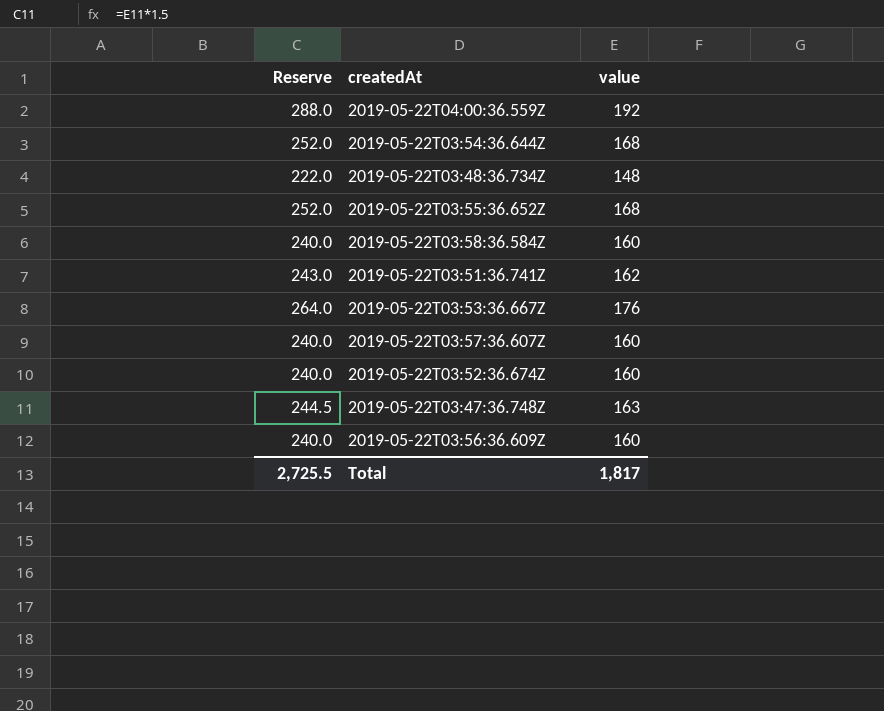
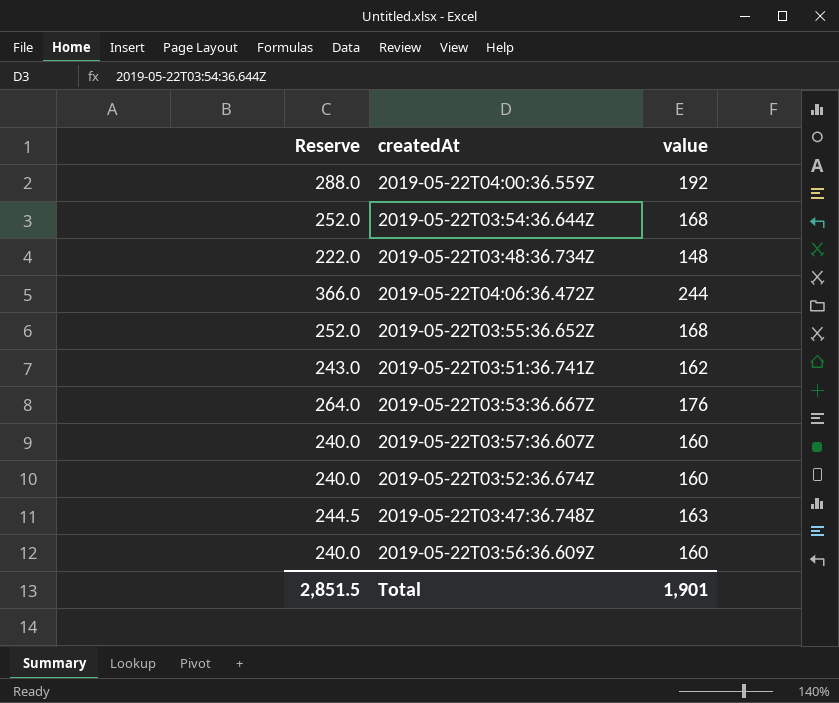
row 2019-05-22T03:58:36.584Z: 240.0 | 160 -> none
row 2019-05-22T04:06:36.472Z: none -> 366.0 | 244
Total | Reserve: 2,725.5 -> 2,851.5
Total | value: 1,817 -> 1,901

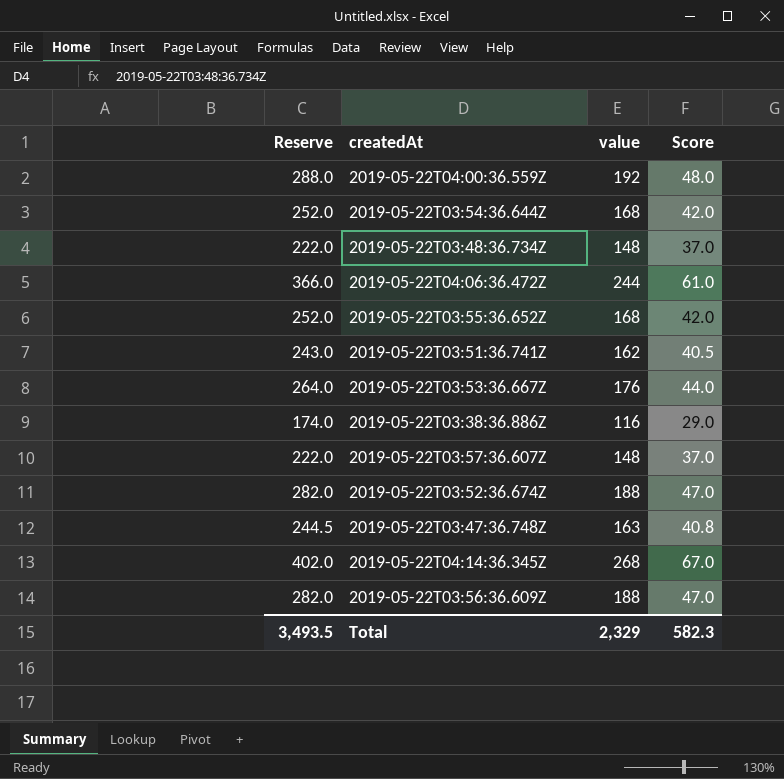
column Score | formula: none -> [value] * 0.25
row 2019-05-22T03:38:36.886Z: none -> 174.0 | 116 | 29.0
2019-05-22T03:57:36.607Z | Reserve: 240.0 -> 222.0
2019-05-22T03:57:36.607Z | value: 160 -> 148
2019-05-22T03:52:36.674Z | Reserve: 240.0 -> 282.0
2019-05-22T03:52:36.674Z | value: 160 -> 188
row 2019-05-22T04:14:36.345Z: none -> 402.0 | 268 | 67.0
2019-05-22T03:56:36.609Z | Reserve: 240.0 -> 282.0
2019-05-22T03:56:36.609Z | value: 160 -> 188
Total | Reserve: 2,851.5 -> 3,493.5
Total | value: 1,901 -> 2,329

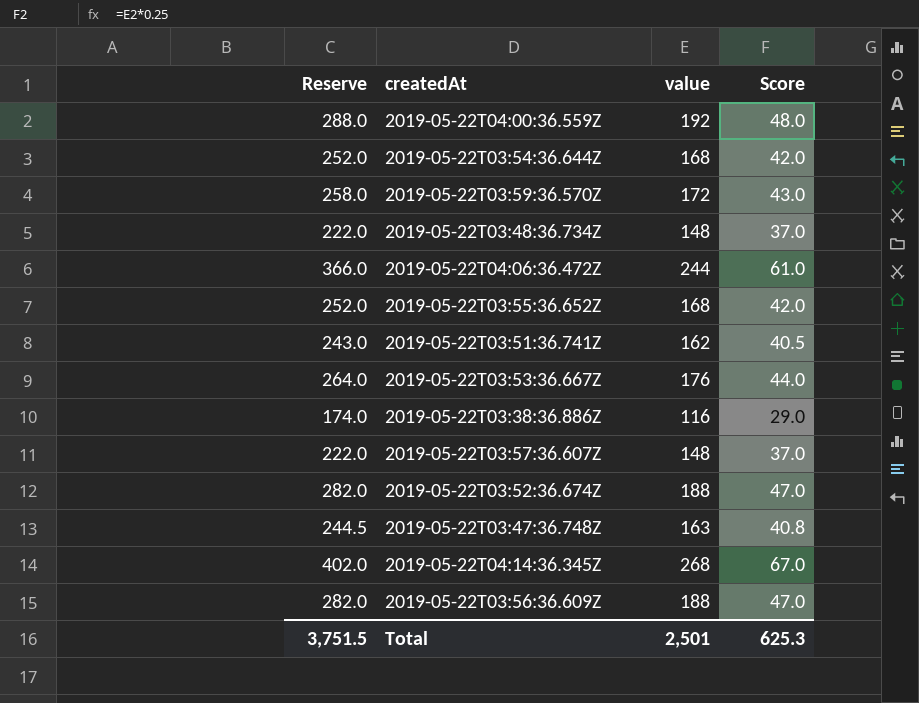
row 2019-05-22T03:59:36.570Z: none -> 258.0 | 172 | 43.0
Total | Reserve: 3,493.5 -> 3,751.5
Total | value: 2,329 -> 2,501
Total | Score: 582.3 -> 625.3

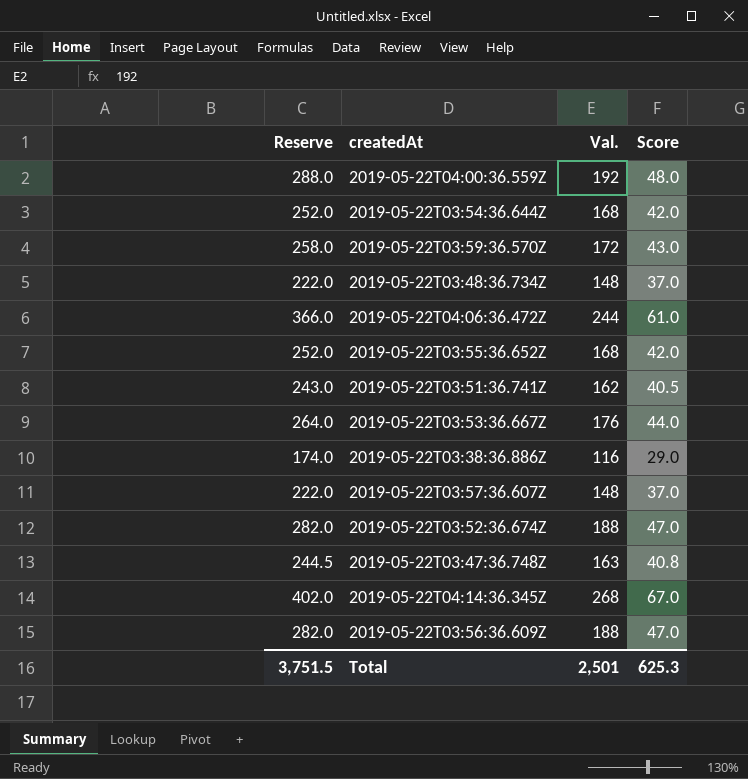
column name: value -> Val.

